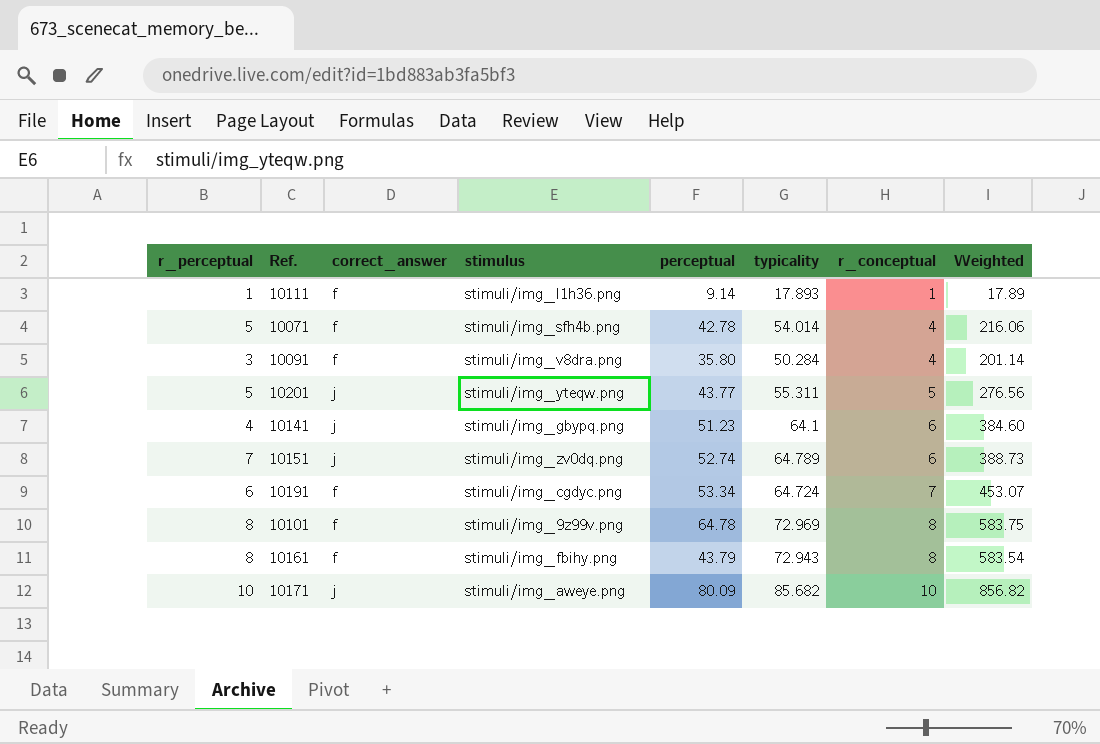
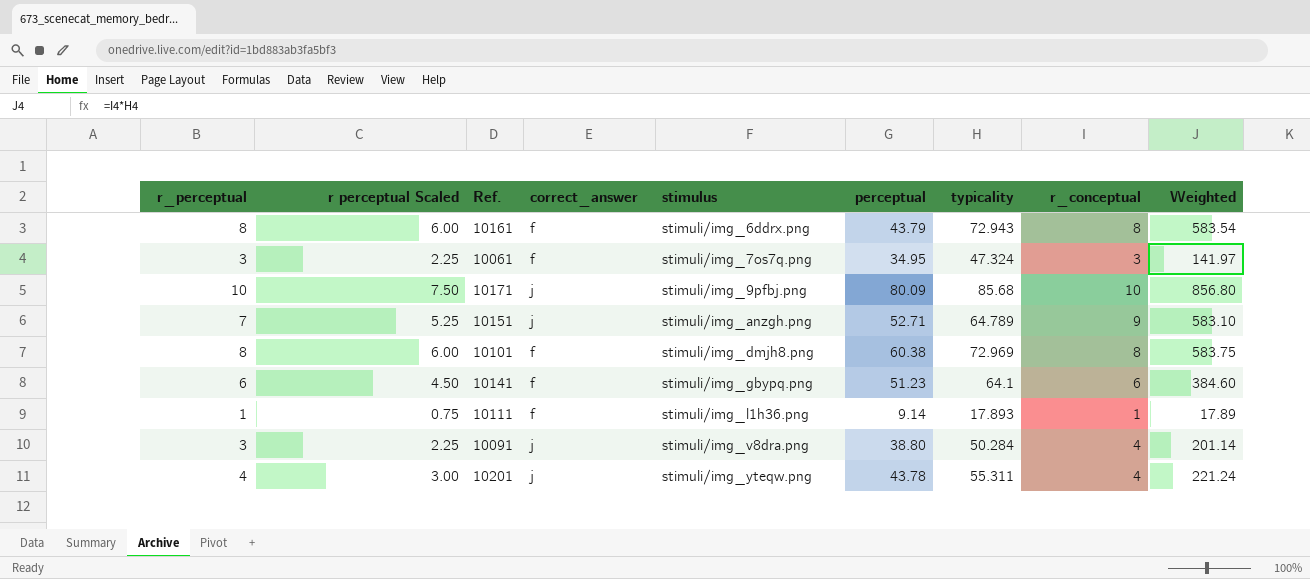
row order: r_conceptual ascending -> stimulus ascending
column r perceptual Scaled | formula: none -> [r_perceptual] * 0.75
row 10071: 5 | f | stimuli/img_sfh4b.png | 42.78 | 54.014 | 4 | 216.06 -> none
row 10191: 6 | f | stimuli/img_cgdyc.png | 53.34 | 64.724 | 7 | 453.07 -> none
10161 | stimulus: stimuli/img_fbihy.png -> stimuli/img_6ddrx.png
row 10061: none -> 3 | 2.25 | f | stimuli/img_7os7q.png | 34.95 | 47.324 | 3 | 141.97
10171 | stimulus: stimuli/img_aweye.png -> stimuli/img_9pfbj.png
10171 | typicality: 85.682 -> 85.68
10171 | Weighted: 856.82 -> 856.80
10151 | stimulus: stimuli/img_zv0dq.png -> stimuli/img_anzgh.png
10151 | perceptual: 52.74 -> 52.71
10151 | r_conceptual: 6 -> 9
10151 | Weighted: 388.73 -> 583.10
10101 | stimulus: stimuli/img_9z99v.png -> stimuli/img_dmjh8.png
10101 | perceptual: 64.78 -> 60.38
10141 | r_perceptual: 4 -> 6
10141 | correct_answer: j -> f
10091 | correct_answer: f -> j
10091 | perceptual: 35.80 -> 38.80
10201 | r_perceptual: 5 -> 4
10201 | perceptual: 43.77 -> 43.78
10201 | r_conceptual: 5 -> 4
10201 | Weighted: 276.56 -> 221.24

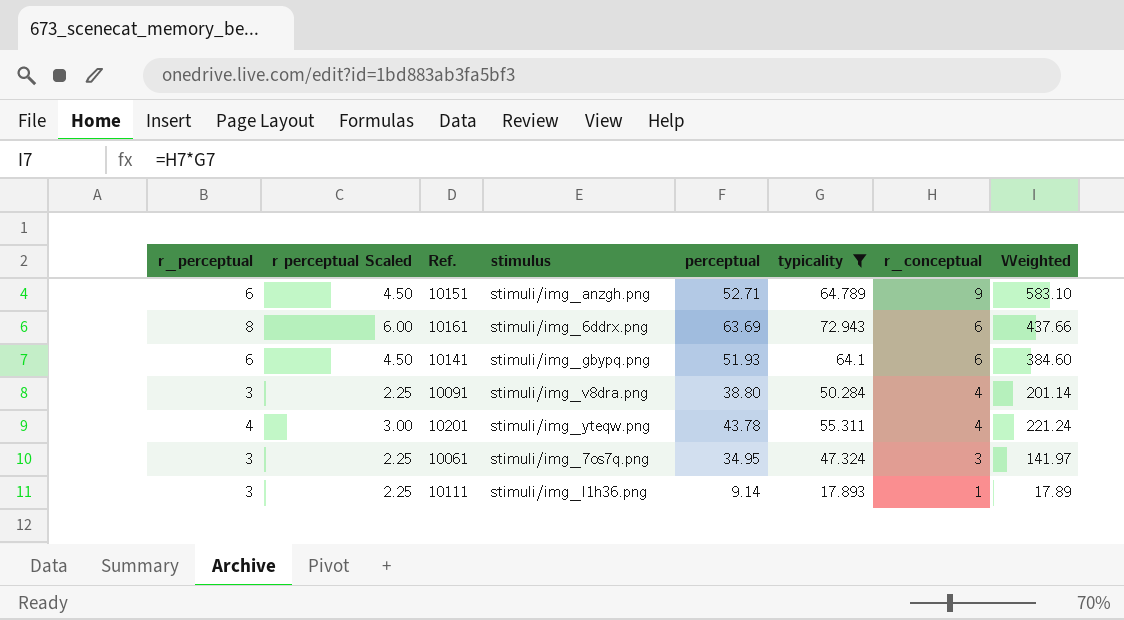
filter: none -> typicality <= 72.943
row order: stimulus ascending -> r_conceptual descending
column correct_answer | position: 4 -> none
10151 | r_perceptual: 7 -> 6
10151 | r perceptual Scaled: 5.25 -> 4.50
10161 | perceptual: 43.79 -> 63.69
10161 | r_conceptual: 8 -> 6
10161 | Weighted: 583.54 -> 437.66
10141 | perceptual: 51.23 -> 51.93
10111 | r_perceptual: 1 -> 3
10111 | r perceptual Scaled: 0.75 -> 2.25

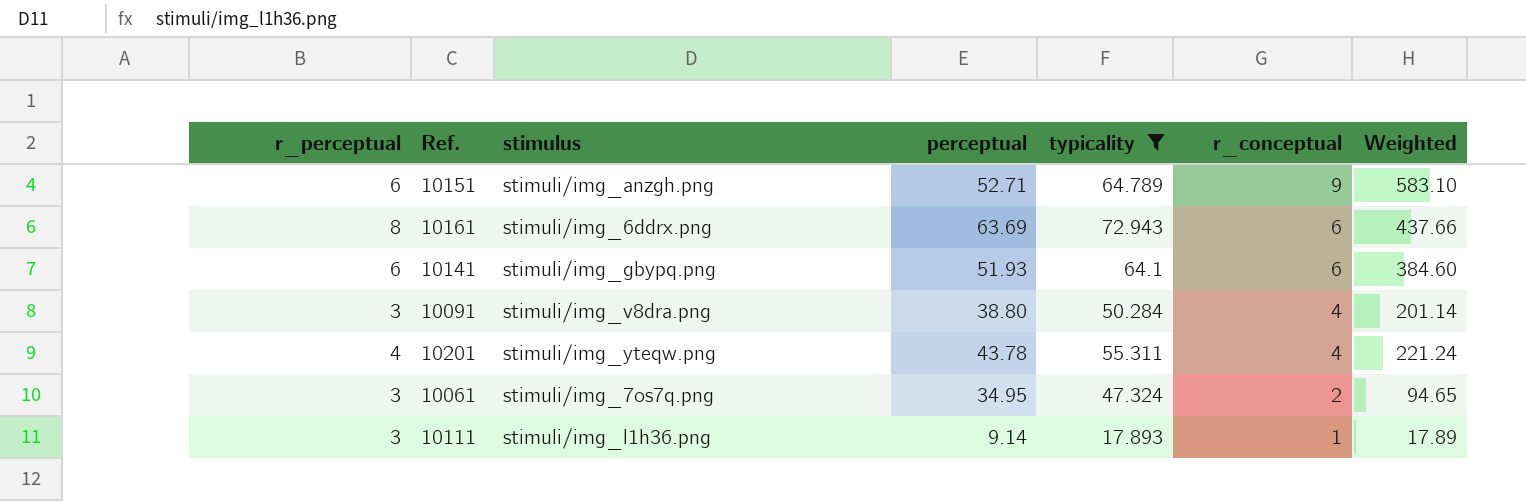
column r perceptual Scaled | formula: [r_perceptual] * 0.75 -> none
10061 | r_conceptual: 3 -> 2
10061 | Weighted: 141.97 -> 94.65

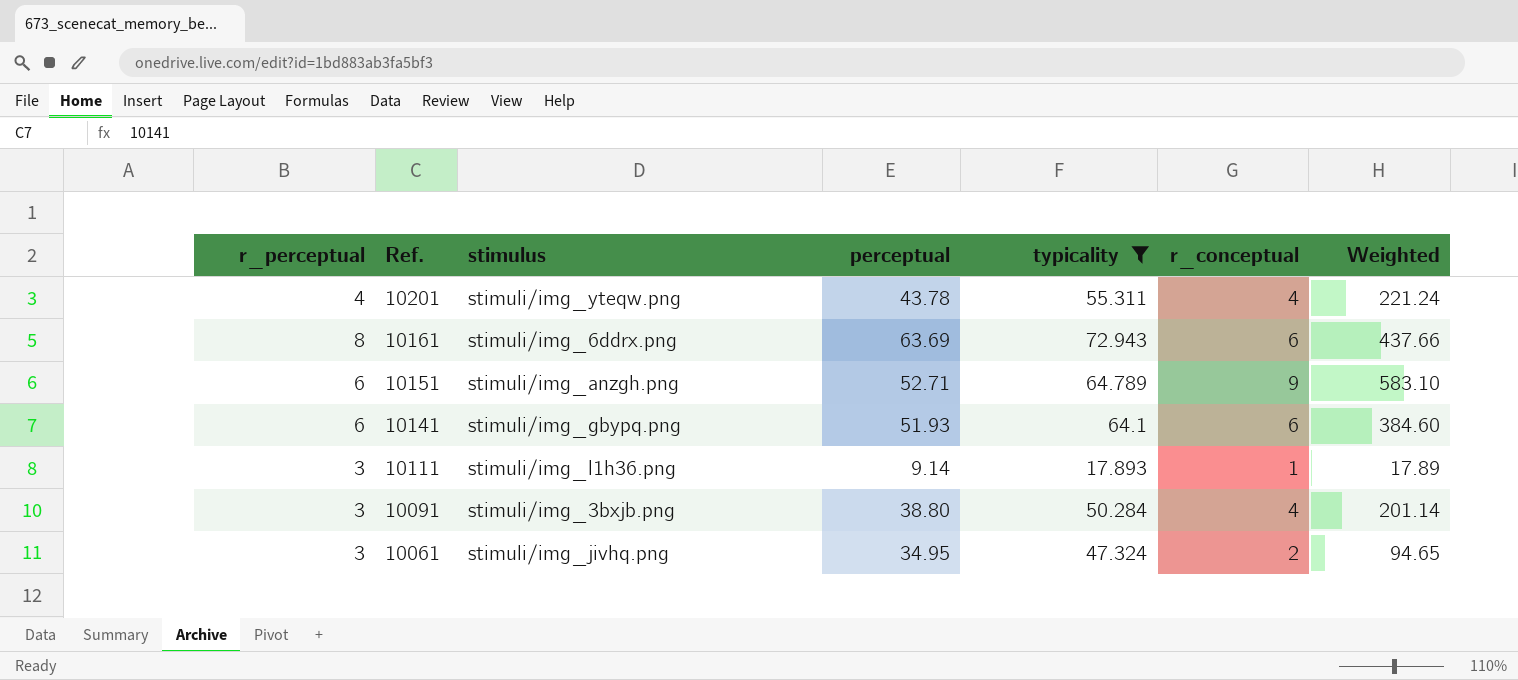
row order: r_conceptual descending -> Ref. descending
10091 | stimulus: stimuli/img_v8dra.png -> stimuli/img_3bxjb.png
10061 | stimulus: stimuli/img_7os7q.png -> stimuli/img_jivhq.png

